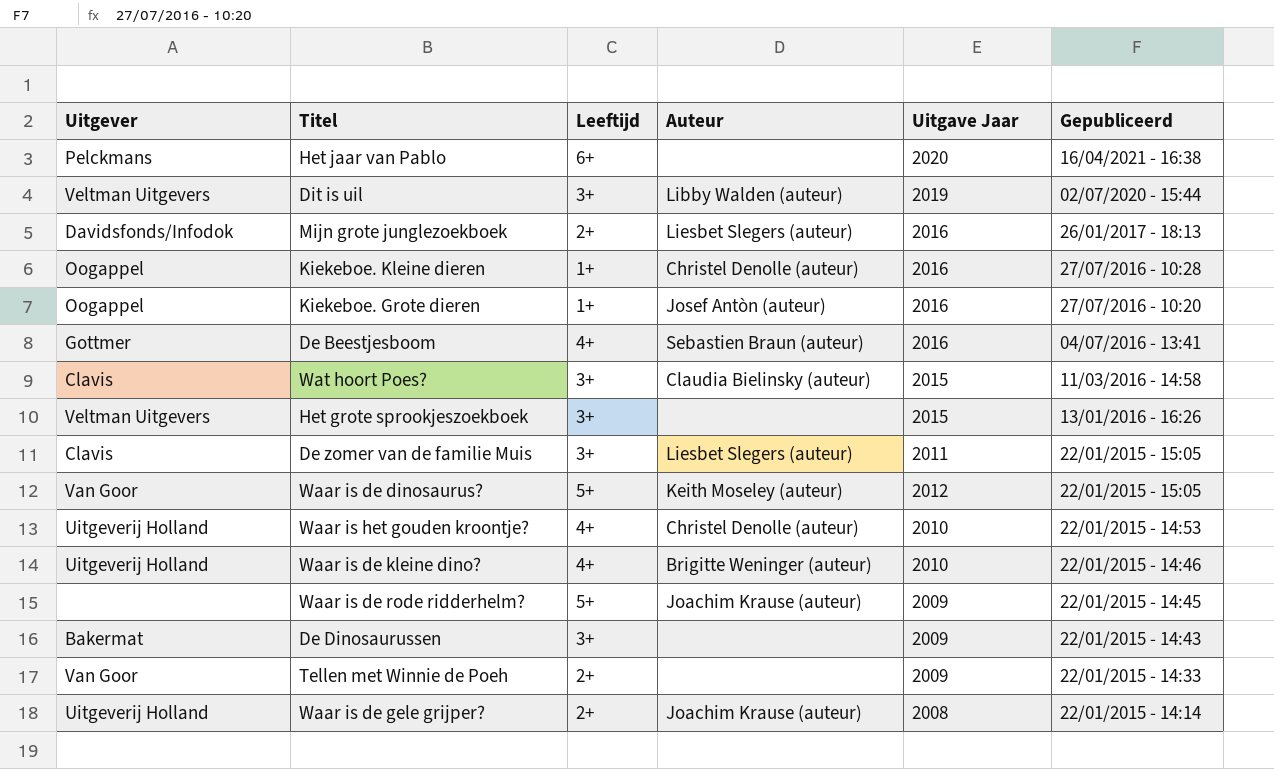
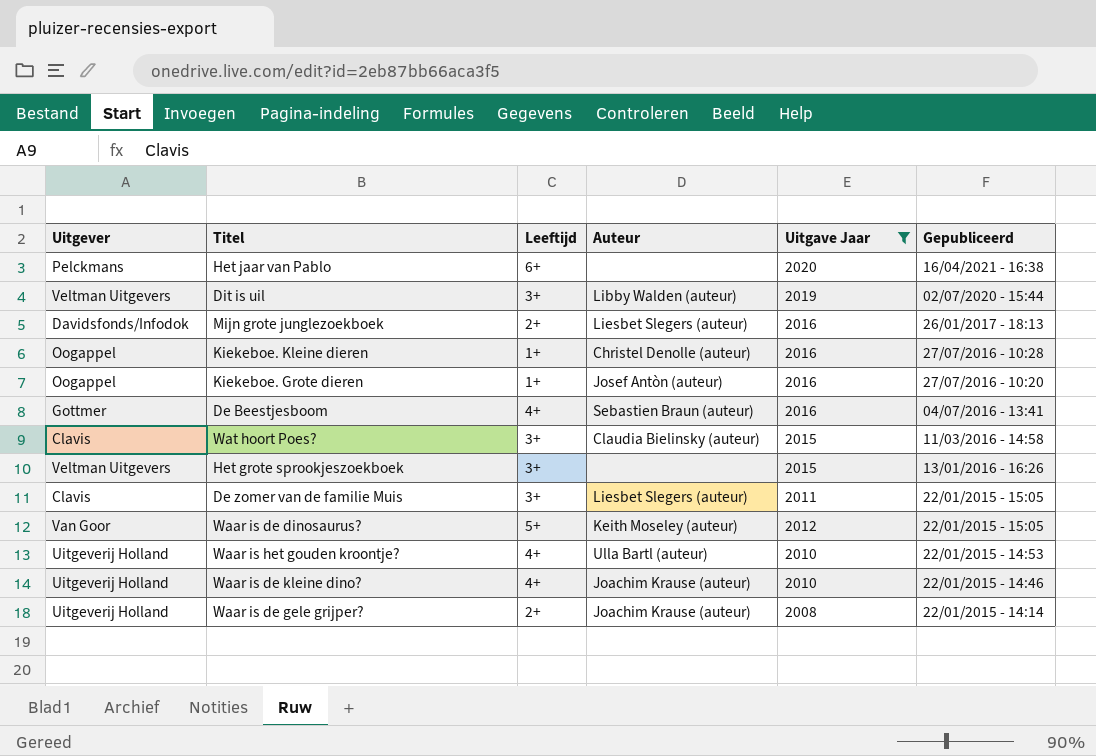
filter: none -> Uitgave Jaar != 2009
Waar is het gouden kroontje? | Auteur: Christel Denolle (auteur) -> Ulla Bartl (auteur)
Waar is de kleine dino? | Auteur: Brigitte Weninger (auteur) -> Joachim Krause (auteur)

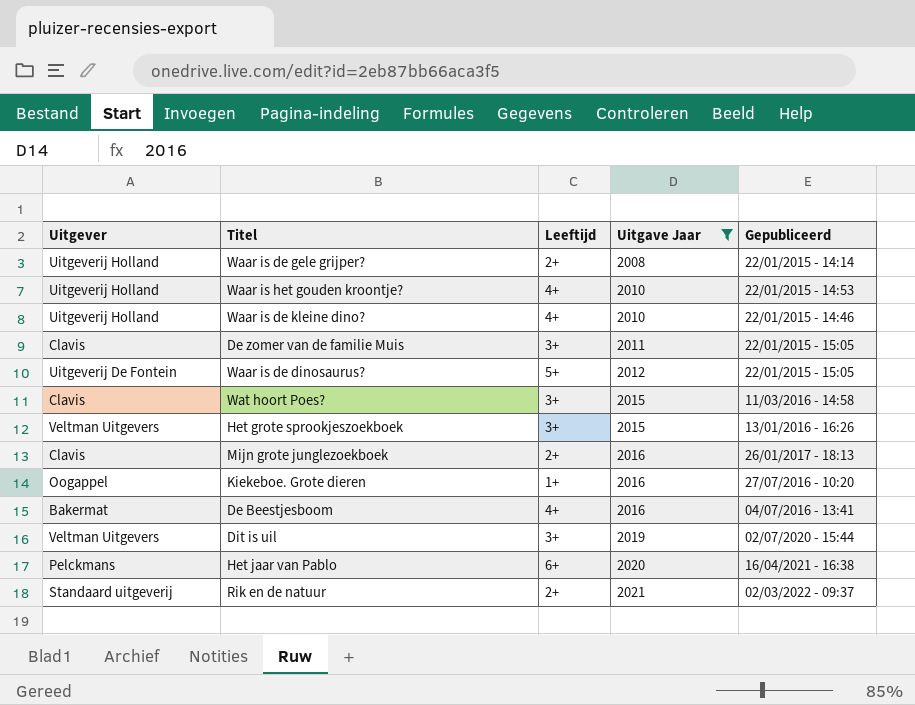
row order: Gepubliceerd descending -> Uitgave Jaar ascending
column Auteur | position: 4 -> none
row Kiekeboe. Kleine dieren: Oogappel | 1+ | Christel Denolle (auteur) | 2016 | 27/07/2016 - 10:28 -> none
Waar is de dinosaurus? | Uitgever: Van Goor -> Uitgeverij De Fontein
Mijn grote junglezoekboek | Uitgever: Davidsfonds/Infodok -> Clavis
De Beestjesboom | Uitgever: Gottmer -> Bakermat
row Rik en de natuur: none -> Standaard uitgeverij | 2+ | 2021 | 02/03/2022 - 09:37

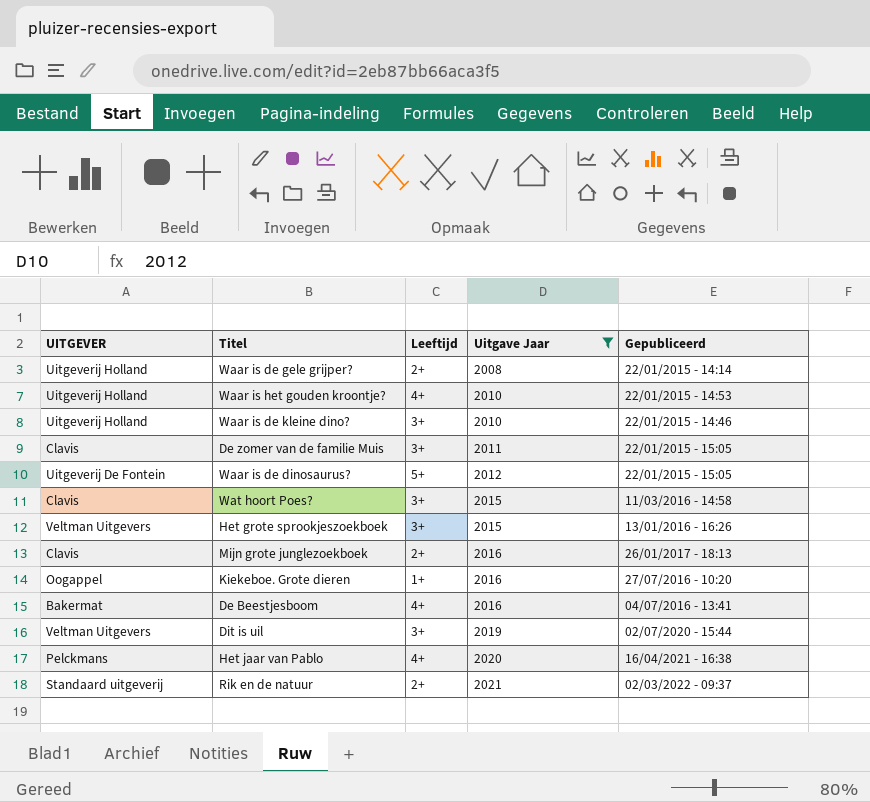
column name: Uitgever -> UITGEVER
Waar is de kleine dino? | Leeftijd: 4+ -> 3+
Het jaar van Pablo | Leeftijd: 6+ -> 4+

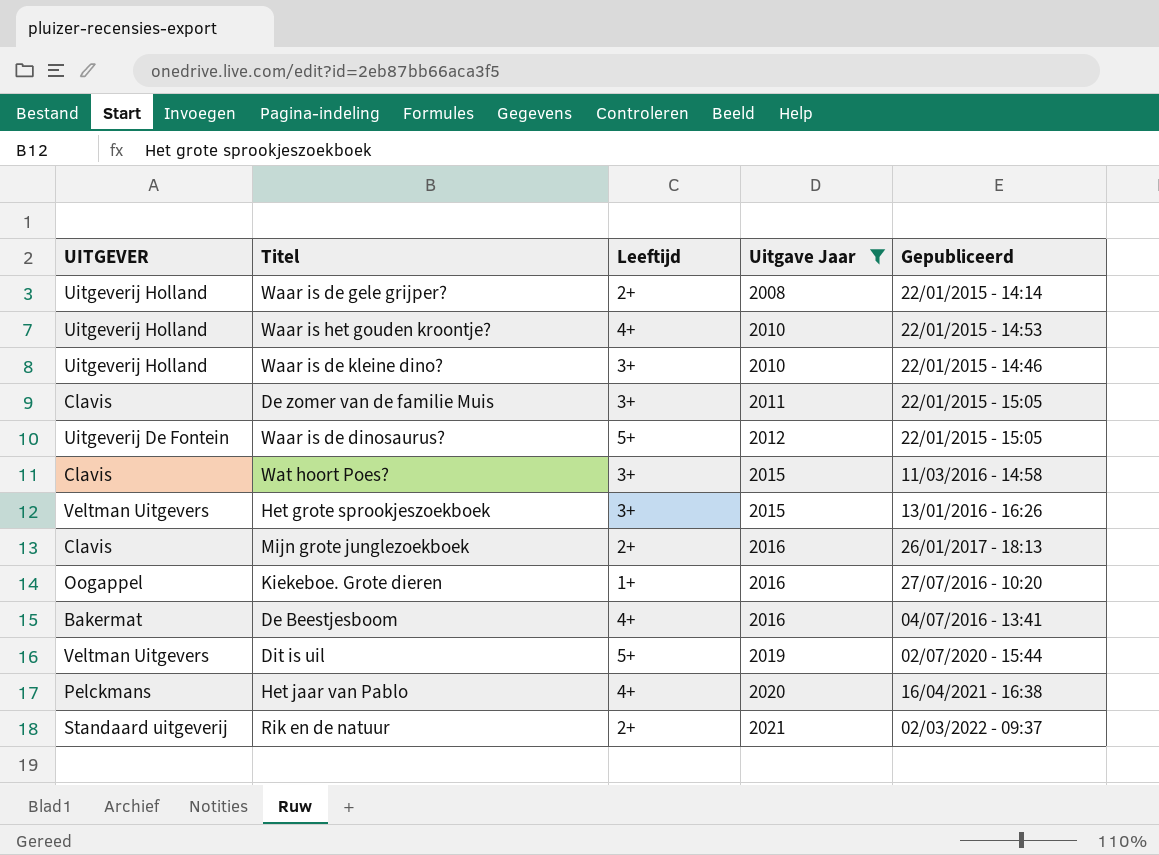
Dit is uil | Leeftijd: 3+ -> 5+

